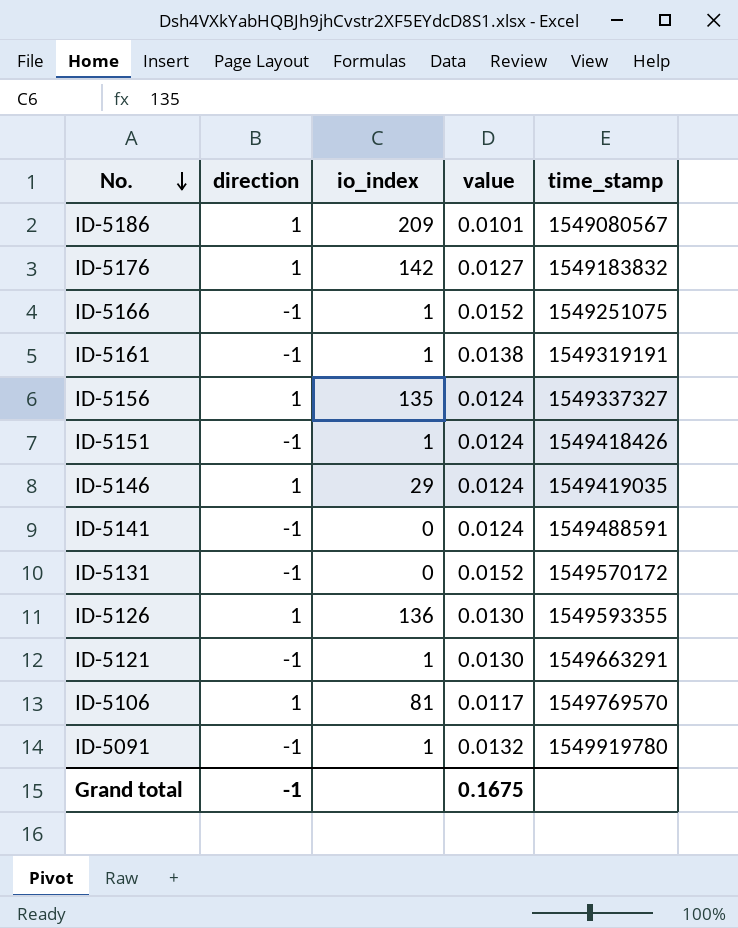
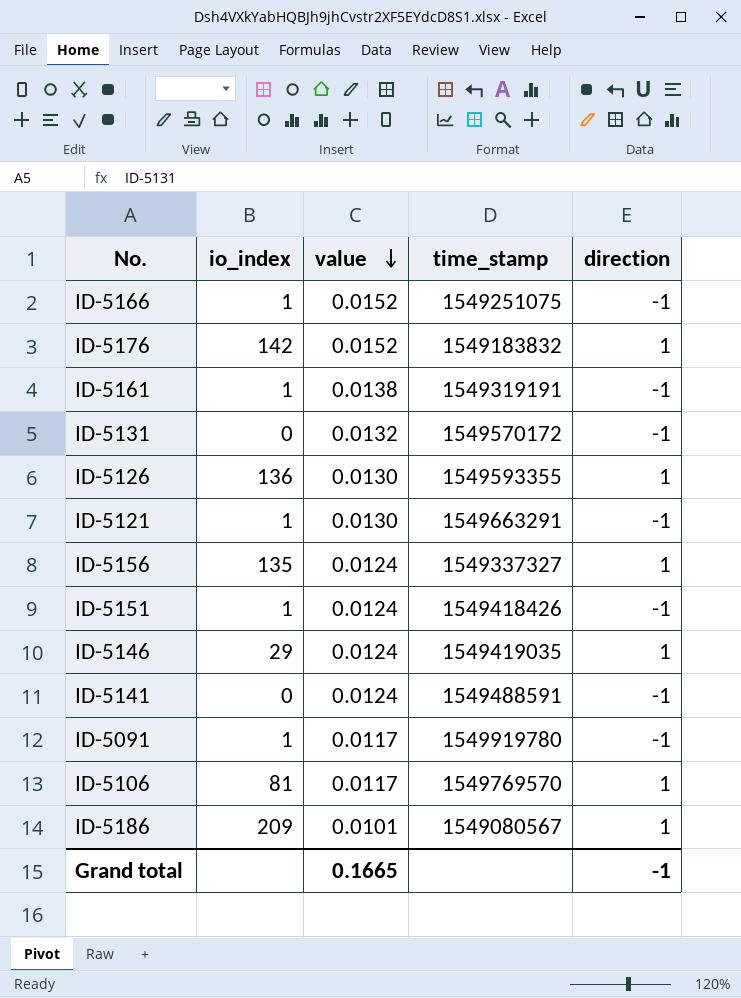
row order: No. descending -> value descending
column direction | position: 2 -> 5
ID-5176 | value: 0.0127 -> 0.0152
ID-5131 | value: 0.0152 -> 0.0132
ID-5091 | value: 0.0132 -> 0.0117
Grand total | value: 0.1675 -> 0.1665

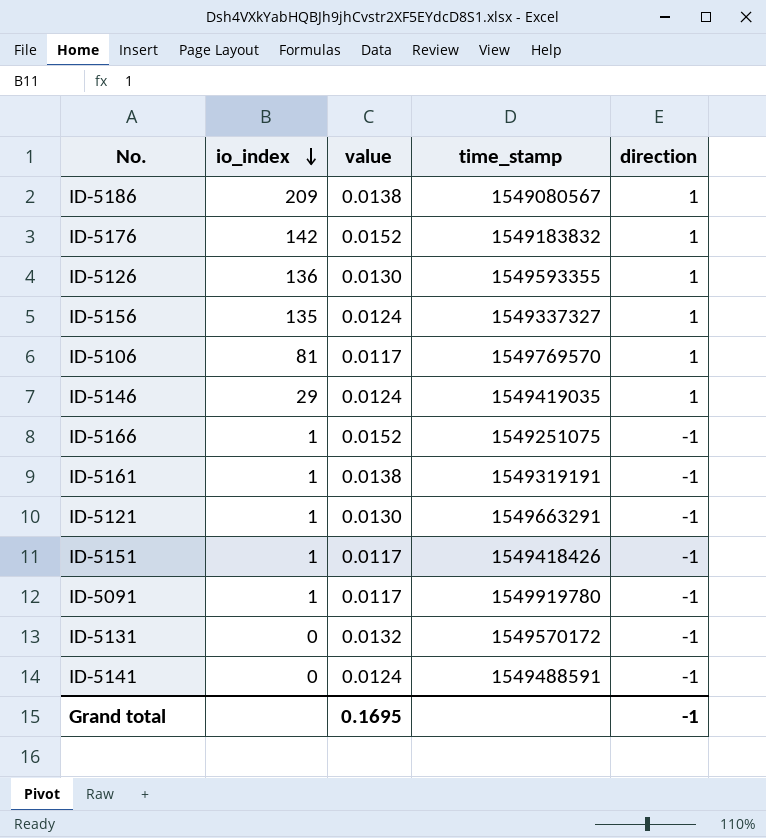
row order: value descending -> io_index descending
ID-5186 | value: 0.0101 -> 0.0138
ID-5151 | value: 0.0124 -> 0.0117
Grand total | value: 0.1665 -> 0.1695

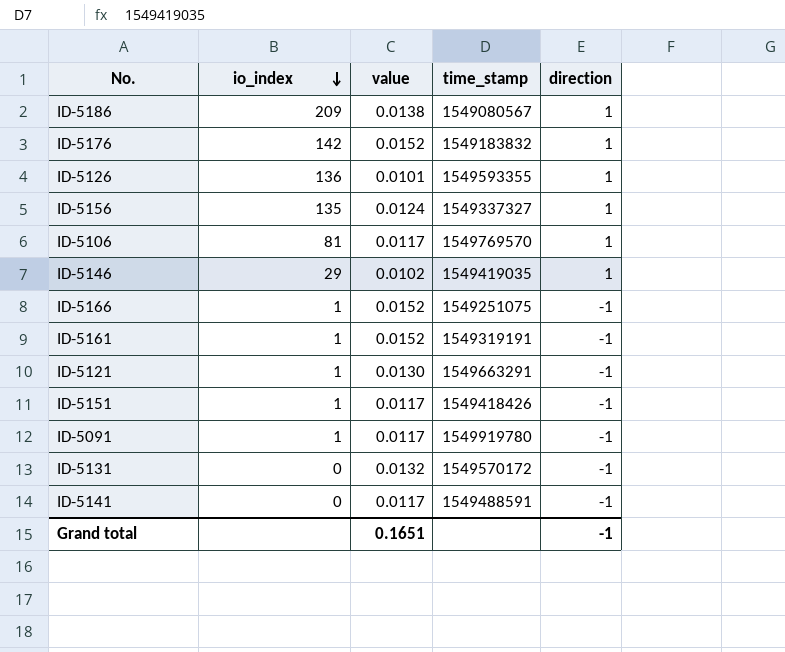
ID-5126 | value: 0.0130 -> 0.0101
ID-5146 | value: 0.0124 -> 0.0102
ID-5161 | value: 0.0138 -> 0.0152
ID-5141 | value: 0.0124 -> 0.0117
Grand total | value: 0.1695 -> 0.1651

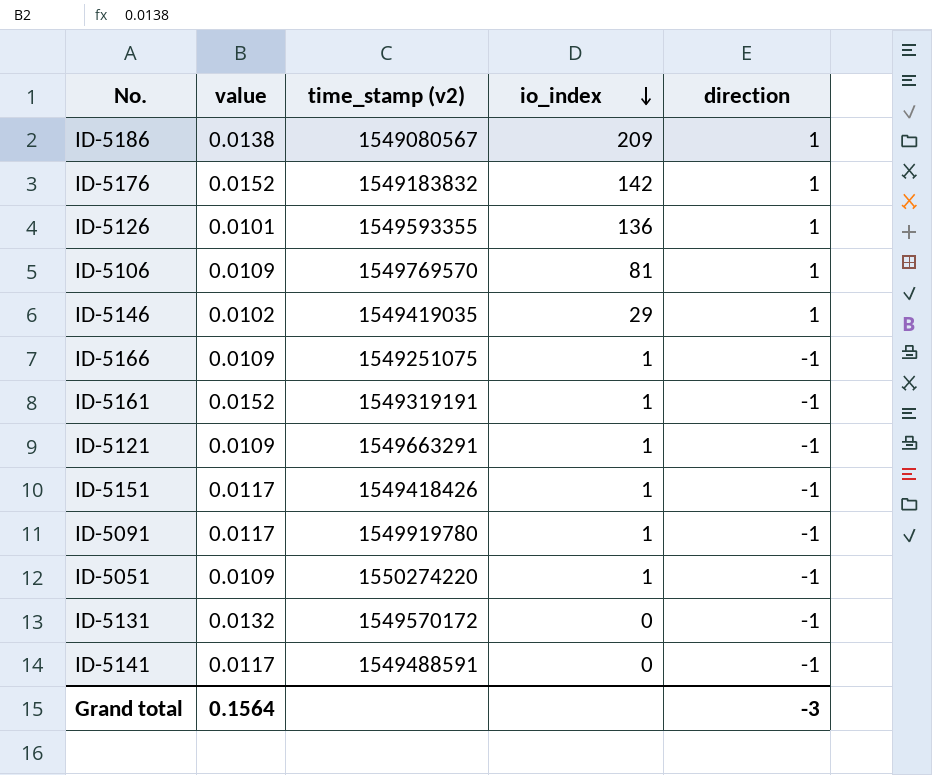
column name: time_stamp -> time_stamp (v2)
column io_index | position: 2 -> 4
row ID-5156: 135 | 0.0124 | 1549337327 | 1 -> none
ID-5106 | value: 0.0117 -> 0.0109
ID-5166 | value: 0.0152 -> 0.0109
ID-5121 | value: 0.0130 -> 0.0109
row ID-5051: none -> 0.0109 | 1550274220 | 1 | -1
Grand total | value: 0.1651 -> 0.1564
Grand total | direction: -1 -> -3

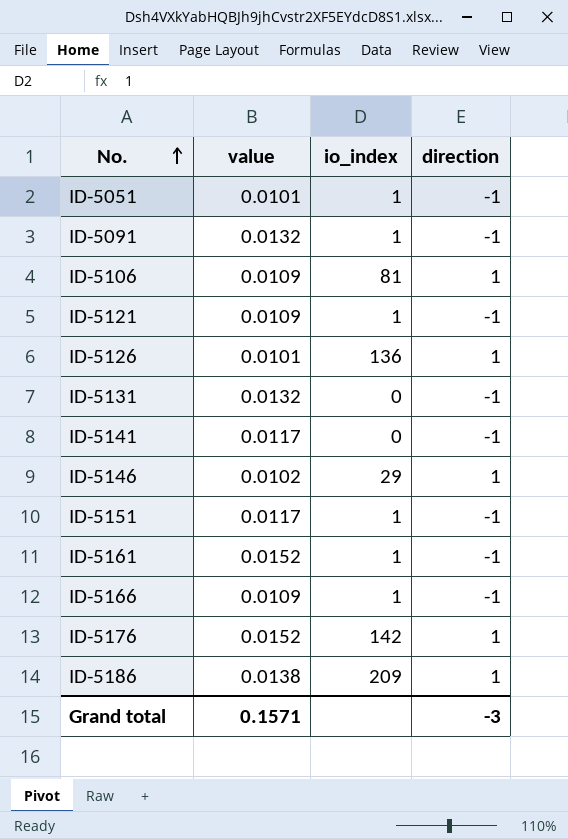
row order: io_index descending -> No. ascending
column time_stamp (v2) | position: 3 -> none
ID-5051 | value: 0.0109 -> 0.0101
ID-5091 | value: 0.0117 -> 0.0132
Grand total | value: 0.1564 -> 0.1571

